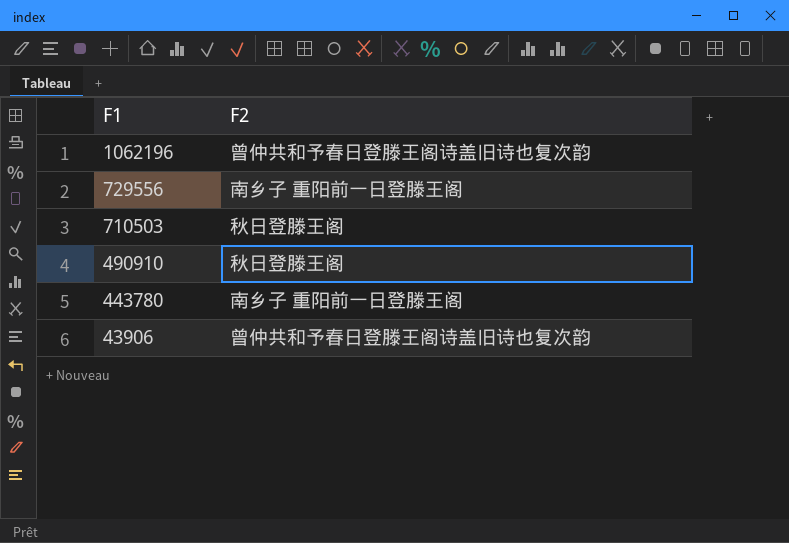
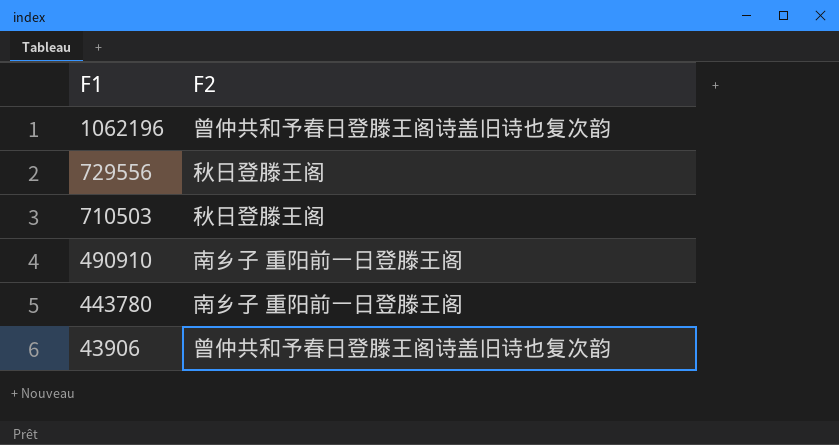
729556 | F2: 南乡子 重阳前一日登滕王阁 -> 秋日登滕王阁
490910 | F2: 秋日登滕王阁 -> 南乡子 重阳前一日登滕王阁

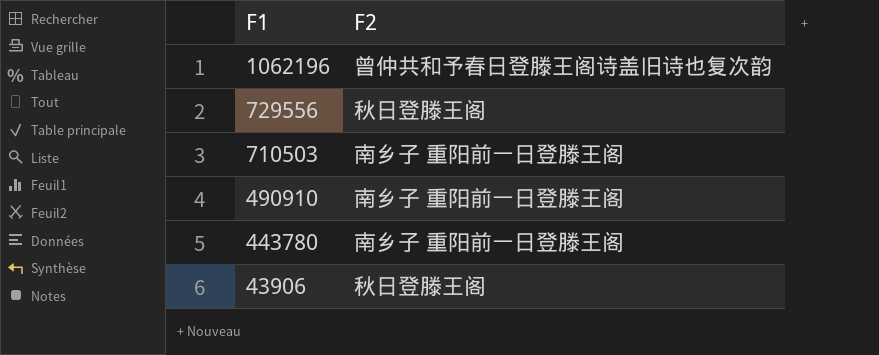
710503 | F2: 秋日登滕王阁 -> 南乡子 重阳前一日登滕王阁
43906 | F2: 曾仲共和予春日登滕王阁诗盖旧诗也复次韵 -> 秋日登滕王阁

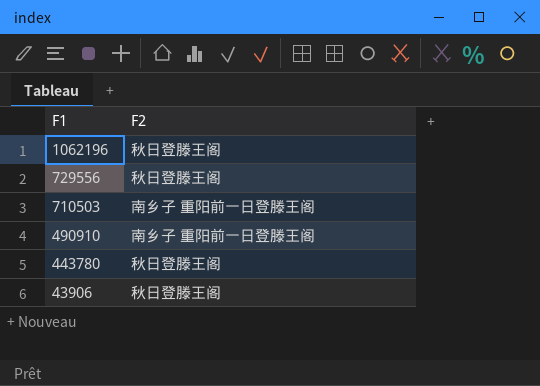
1062196 | F2: 曾仲共和予春日登滕王阁诗盖旧诗也复次韵 -> 秋日登滕王阁
443780 | F2: 南乡子 重阳前一日登滕王阁 -> 秋日登滕王阁

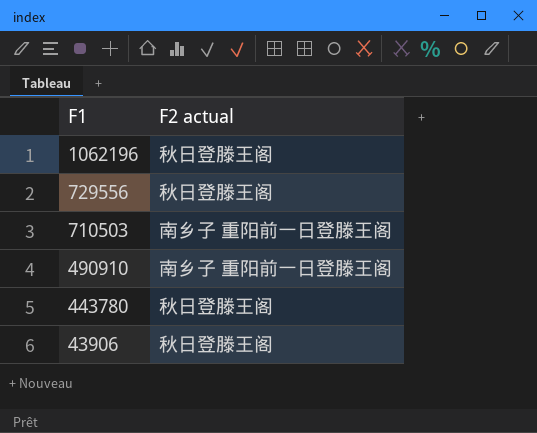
column name: F2 -> F2 actual

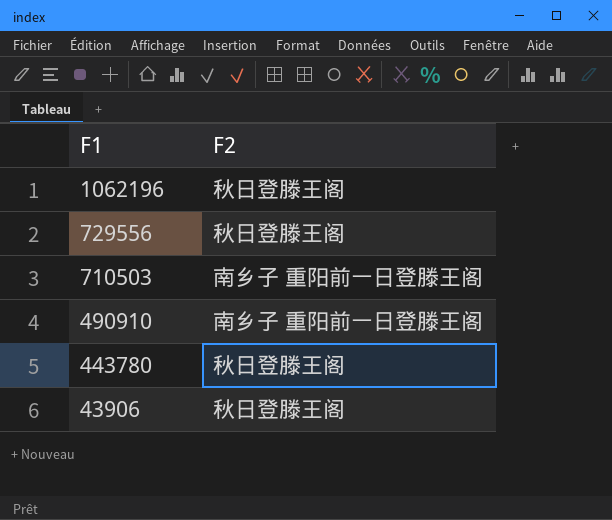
column name: F2 actual -> F2

